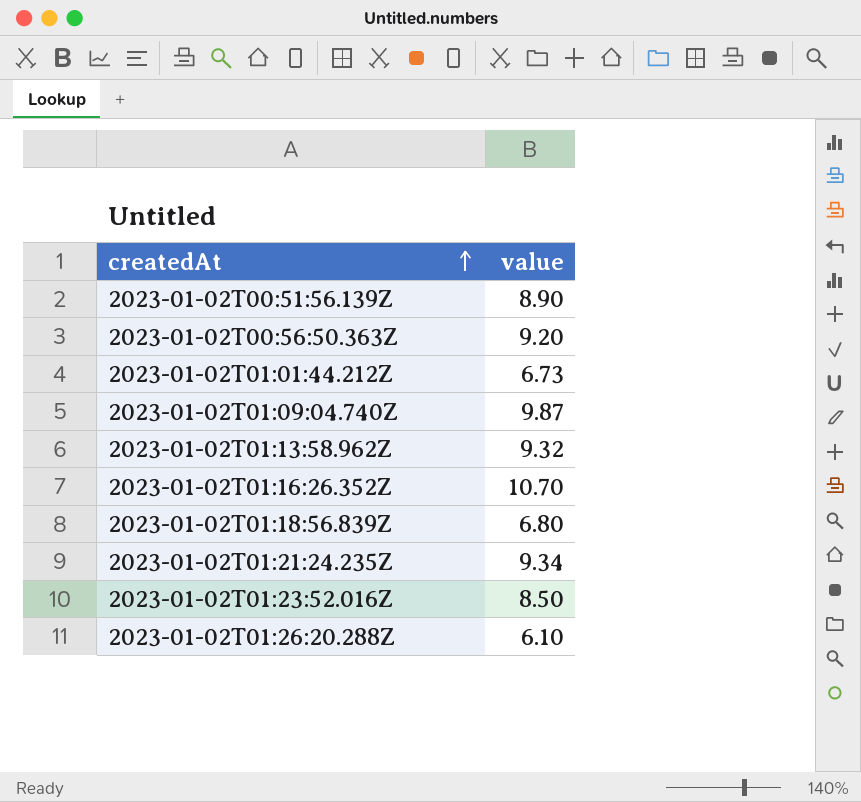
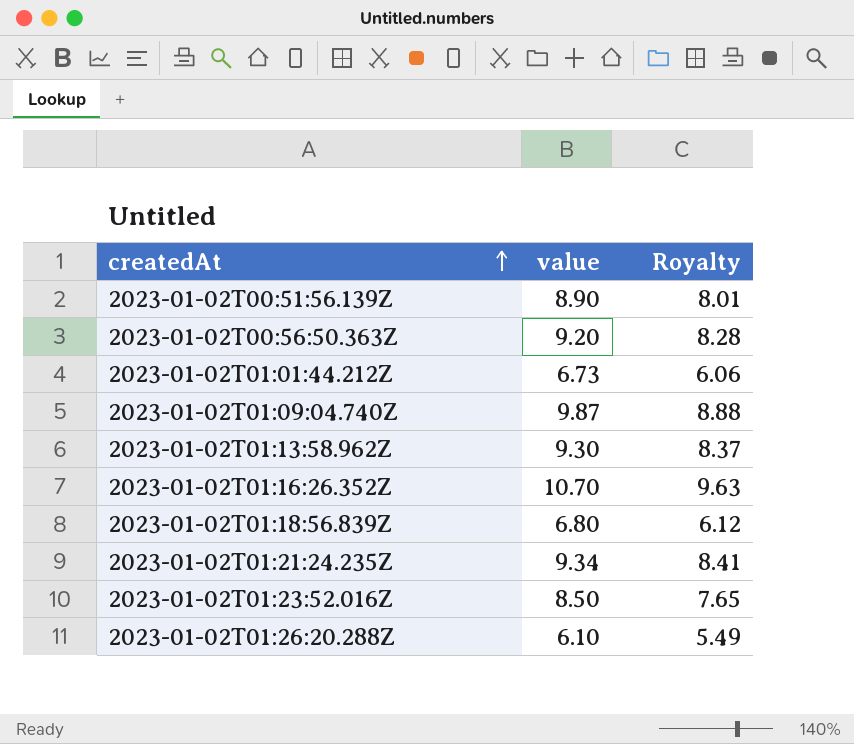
column Royalty | formula: none -> [value] * 0.9
2023-01-02T01:13:58.962Z | value: 9.32 -> 9.30

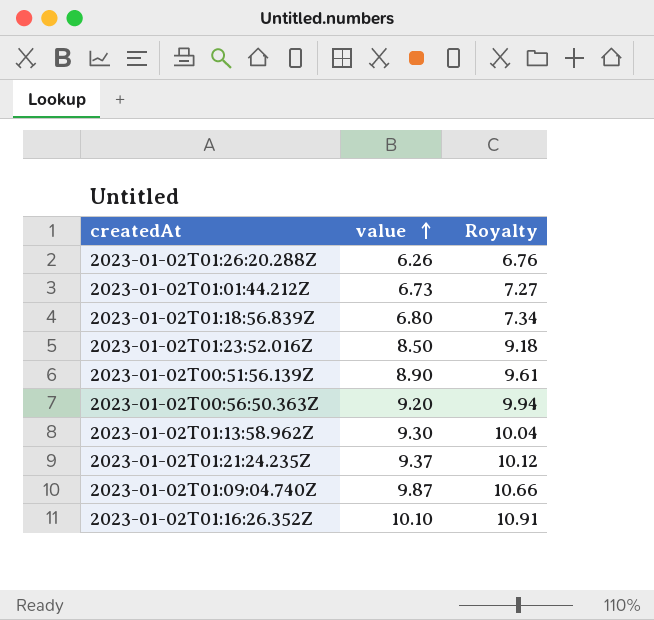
row order: createdAt ascending -> value ascending
column Royalty | formula: [value] * 0.9 -> [value] * 1.08
2023-01-02T01:26:20.288Z | value: 6.10 -> 6.26
2023-01-02T01:21:24.235Z | value: 9.34 -> 9.37
2023-01-02T01:16:26.352Z | value: 10.70 -> 10.10

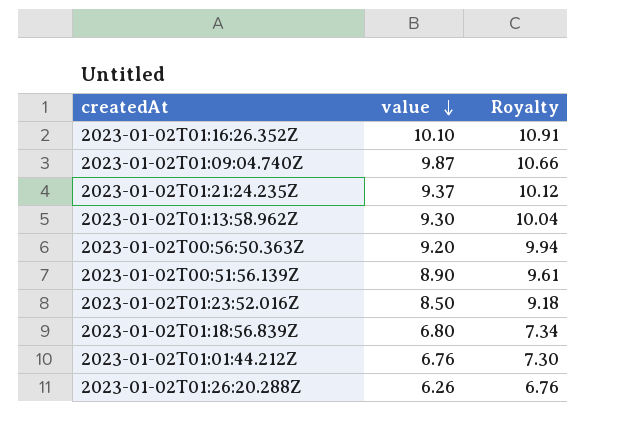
row order: value ascending -> value descending
2023-01-02T01:01:44.212Z | value: 6.73 -> 6.76
2023-01-02T01:01:44.212Z | Royalty: 7.27 -> 7.30

